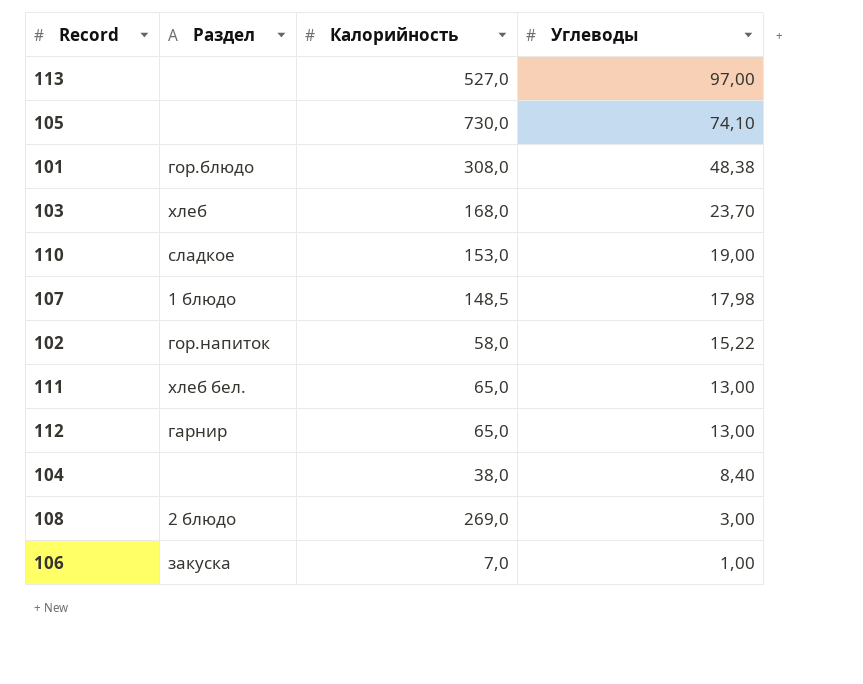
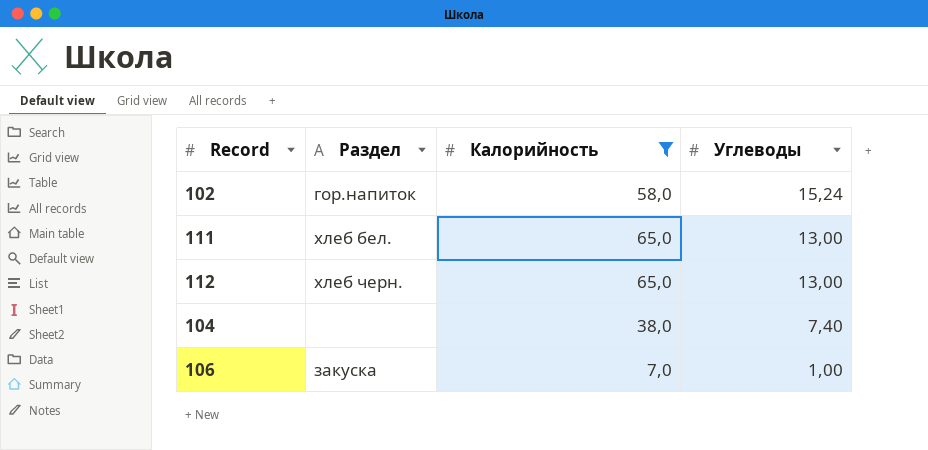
filter: none -> Калорийность <= 65,0
102 | Углеводы: 15,22 -> 15,24
112 | Раздел: гарнир -> хлеб черн.
104 | Углеводы: 8,40 -> 7,40

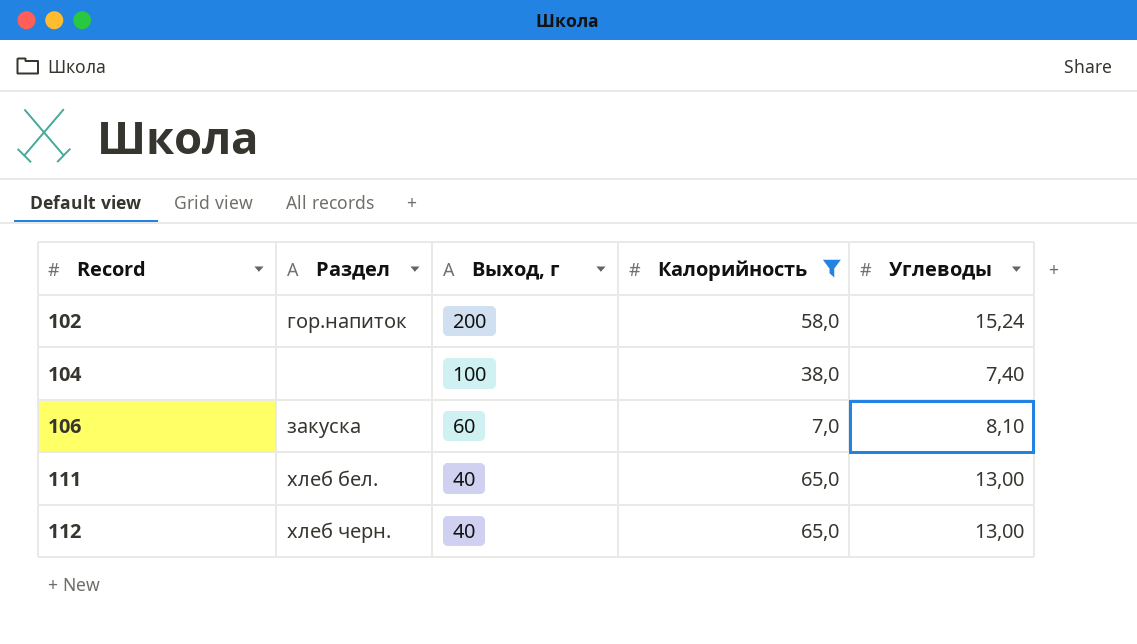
row order: Углеводы descending -> Record ascending
column Выход, г | position: none -> 3
106 | Углеводы: 1,00 -> 8,10

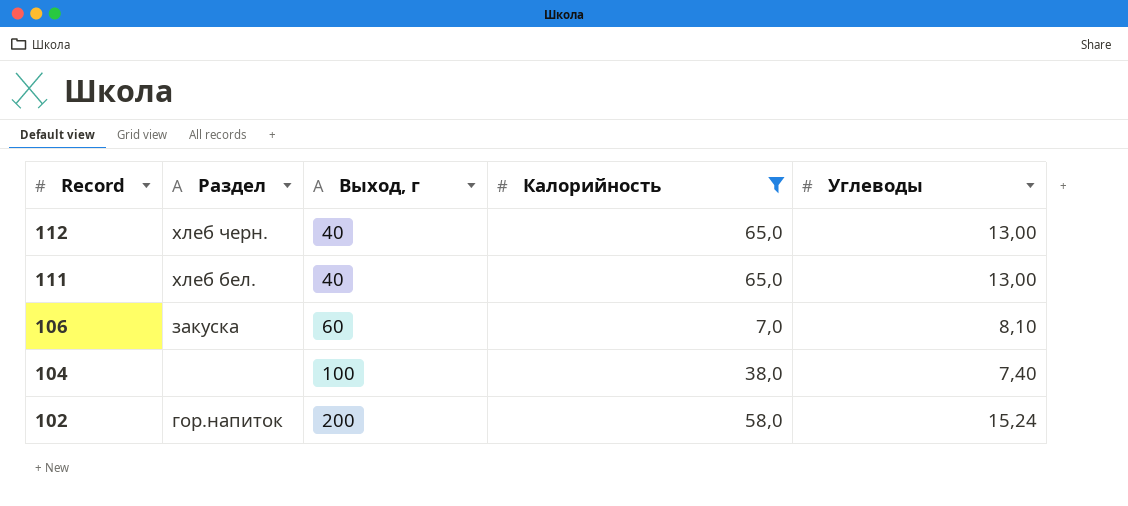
row order: Record ascending -> Record descending

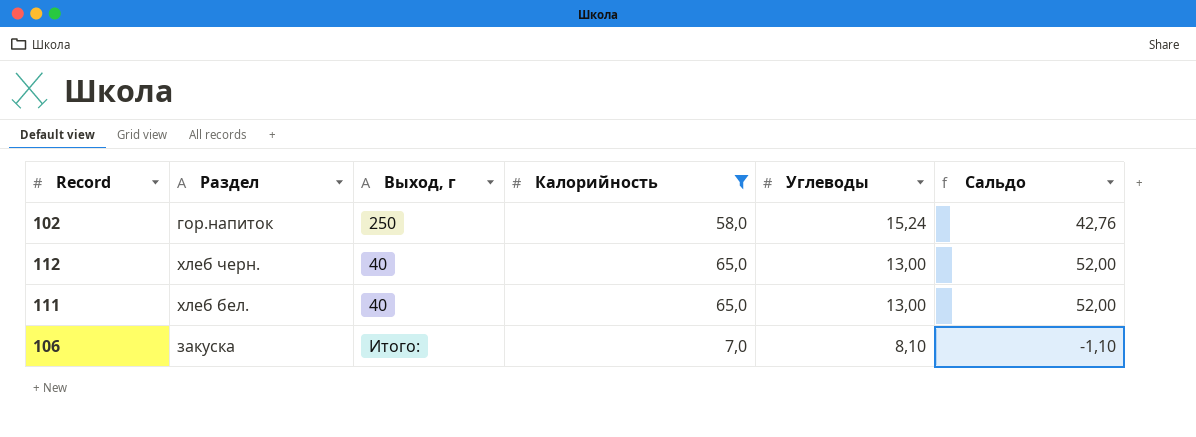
row order: Record descending -> Углеводы descending
column Сальдо | formula: none -> [Калорийность] - [Углеводы]
row 104: none | 100 | 38,0 | 7,40 -> none
102 | Выход, г: 200 -> 250
106 | Выход, г: 60 -> Итого:

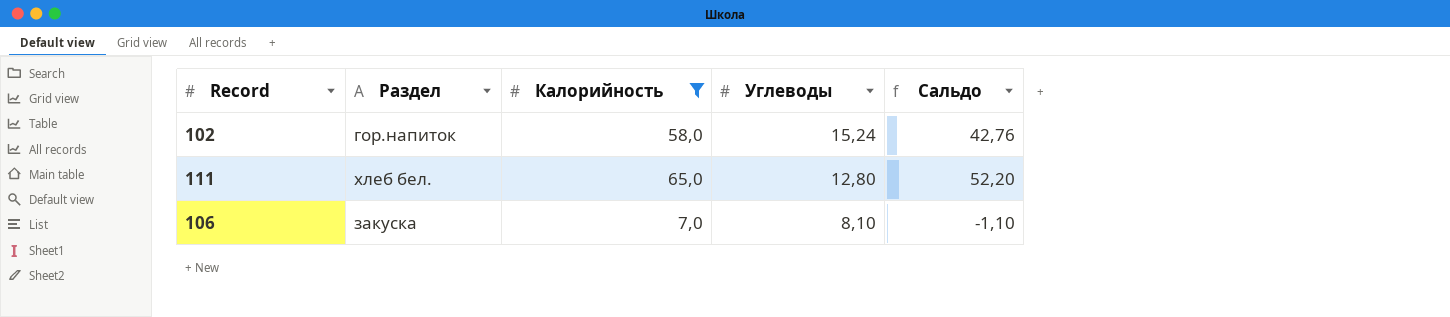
column Выход, г | position: 3 -> none
row 112: хлеб черн. | 40 | 65,0 | 13,00 | 52,00 -> none
111 | Углеводы: 13,00 -> 12,80
111 | Сальдо: 52,00 -> 52,20

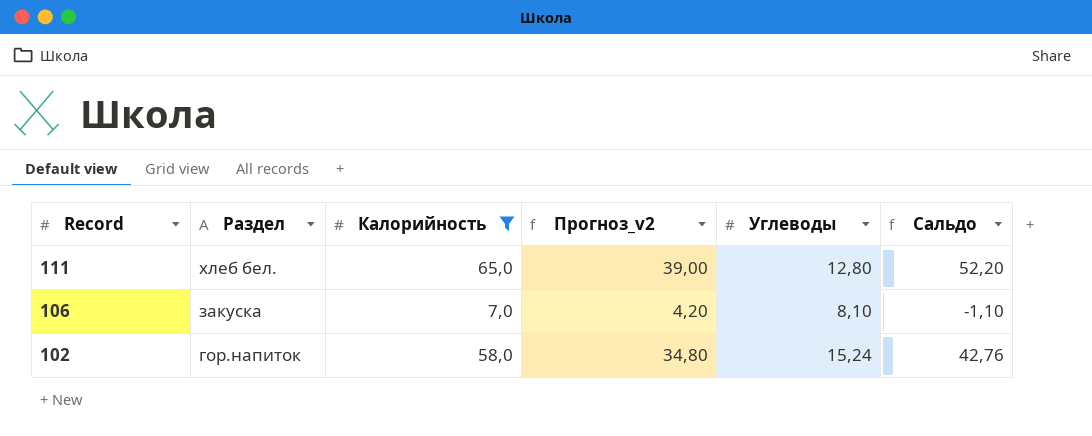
row order: Углеводы descending -> Record descending
column Прогноз_v2 | formula: none -> [Калорийность] * 0,6

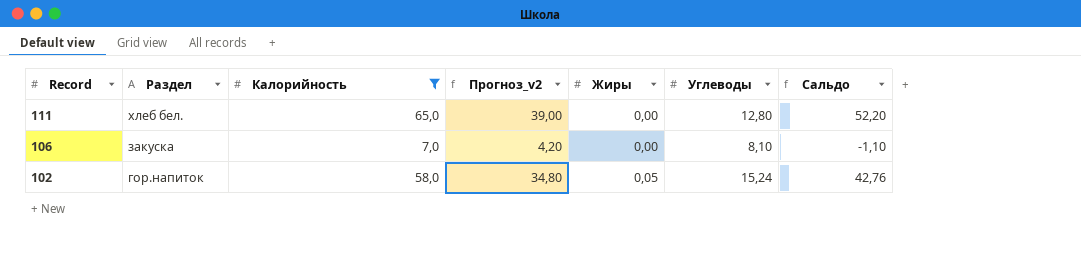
column Жиры | position: none -> 5

